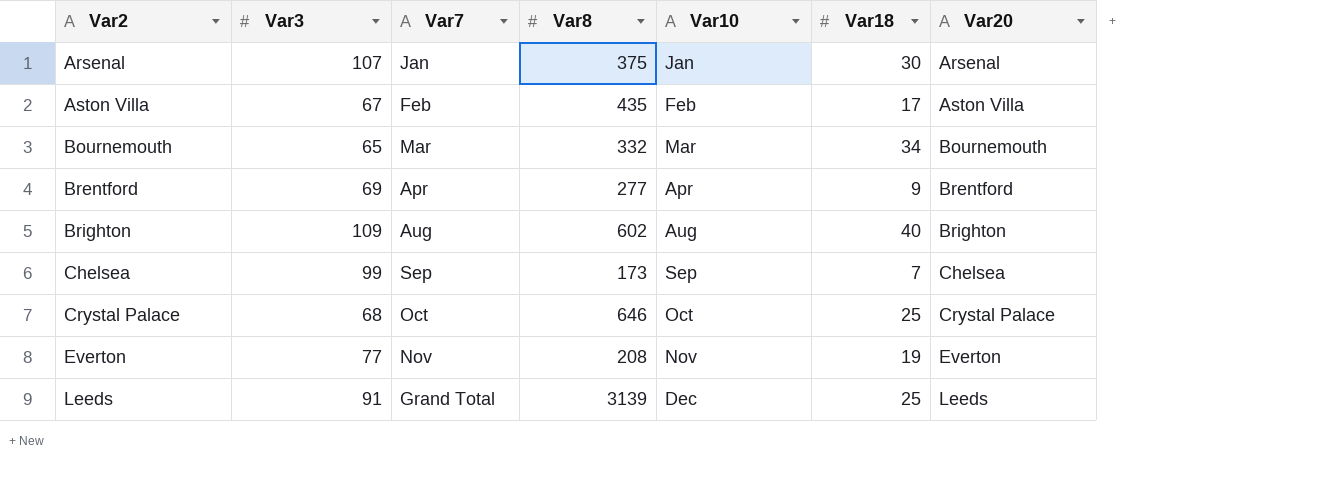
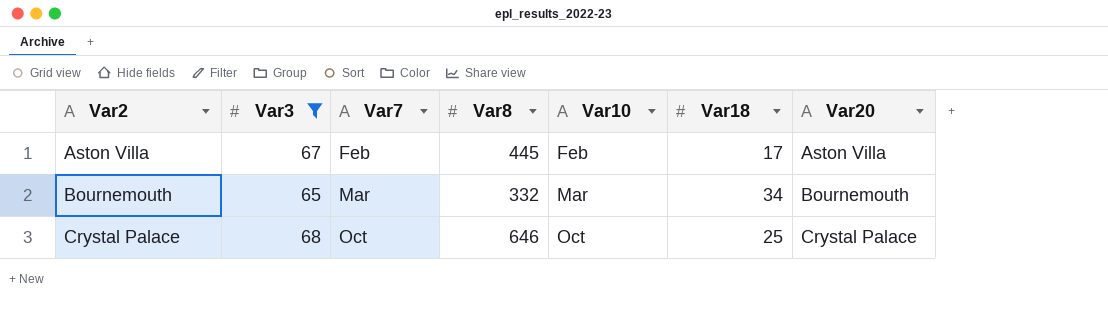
filter: none -> Var3 <= 68
Aston Villa | Var8: 435 -> 445

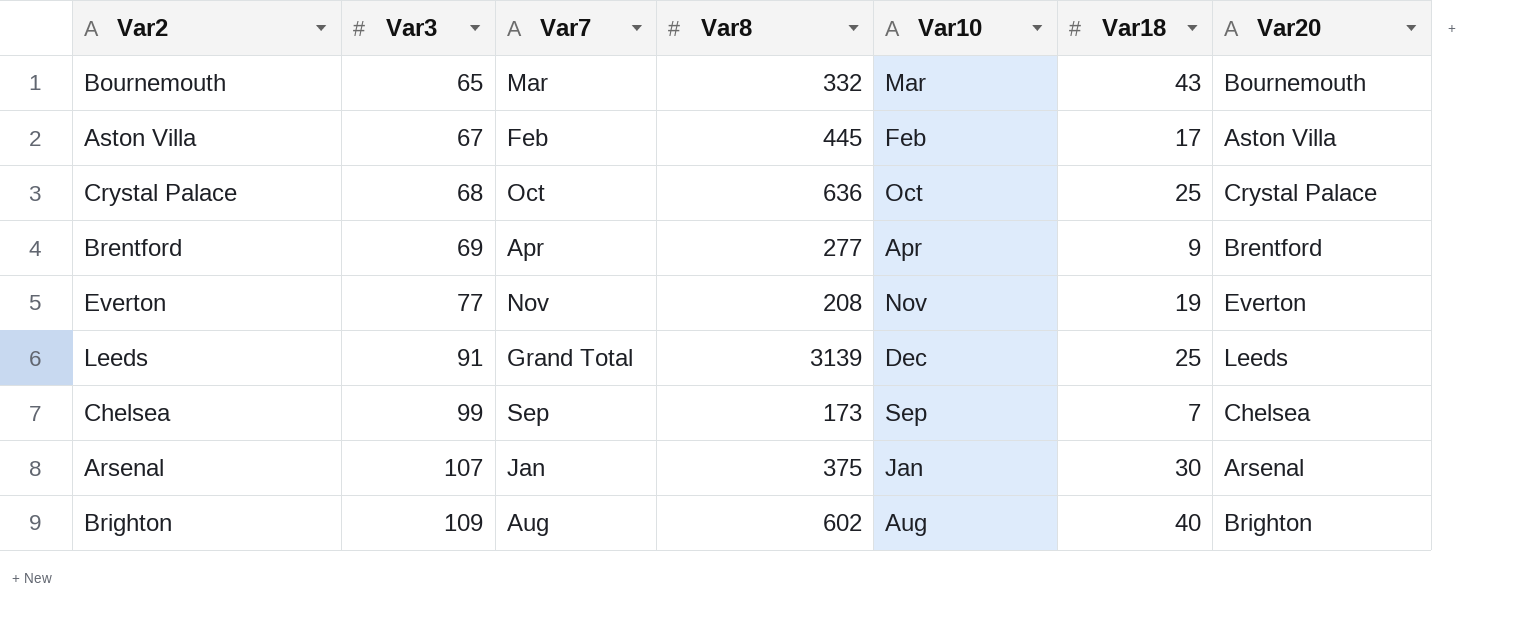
filter: Var3 <= 68 -> none
row order: Var2 ascending -> Var3 ascending
Bournemouth | Var18: 34 -> 43
Crystal Palace | Var8: 646 -> 636

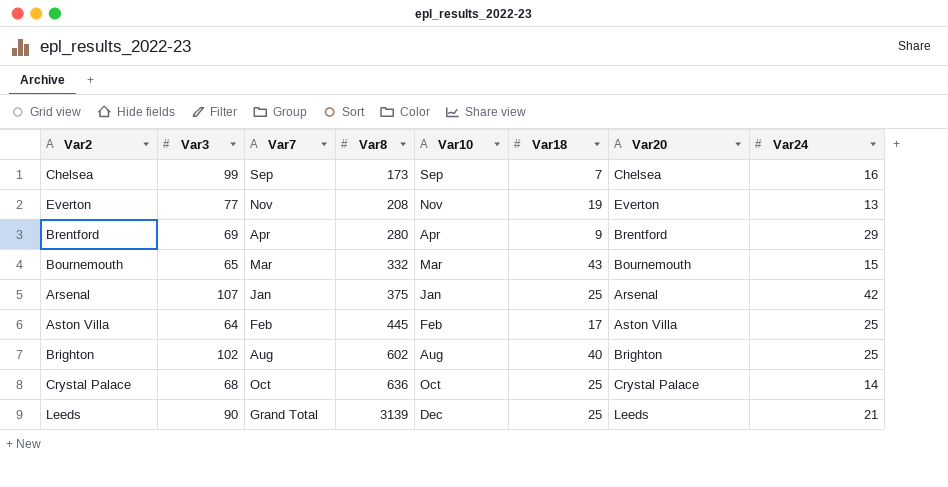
row order: Var3 ascending -> Var8 ascending
column Var24 | position: none -> 8
Brentford | Var8: 277 -> 280
Arsenal | Var18: 30 -> 25
Aston Villa | Var3: 67 -> 64
Brighton | Var3: 109 -> 102
Leeds | Var3: 91 -> 90

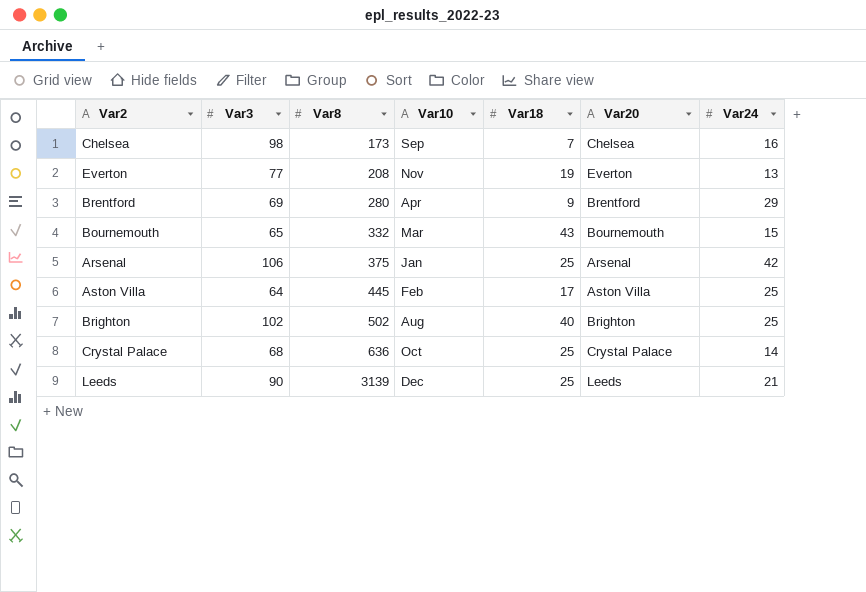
column Var7 | position: 3 -> none
Chelsea | Var3: 99 -> 98
Arsenal | Var3: 107 -> 106
Brighton | Var8: 602 -> 502

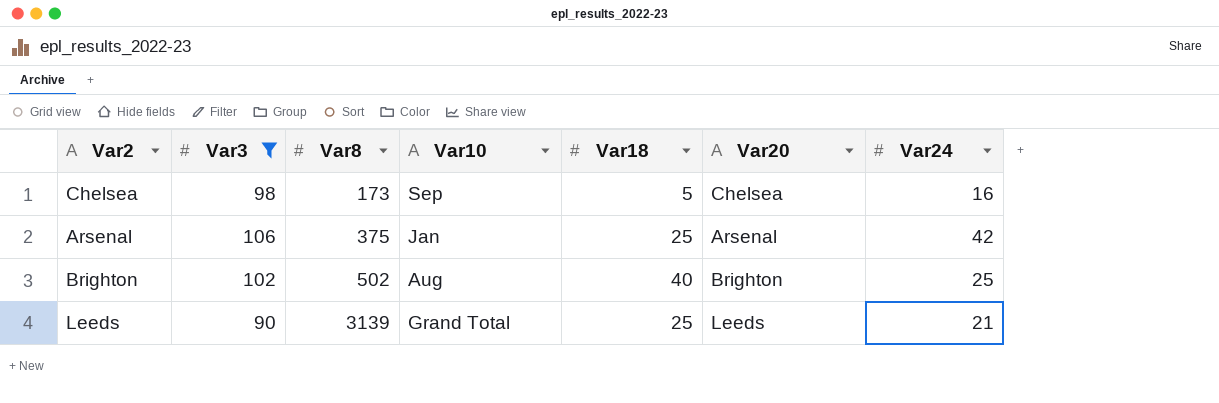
filter: none -> Var3 >= 90
Chelsea | Var18: 7 -> 5
Leeds | Var10: Dec -> Grand Total

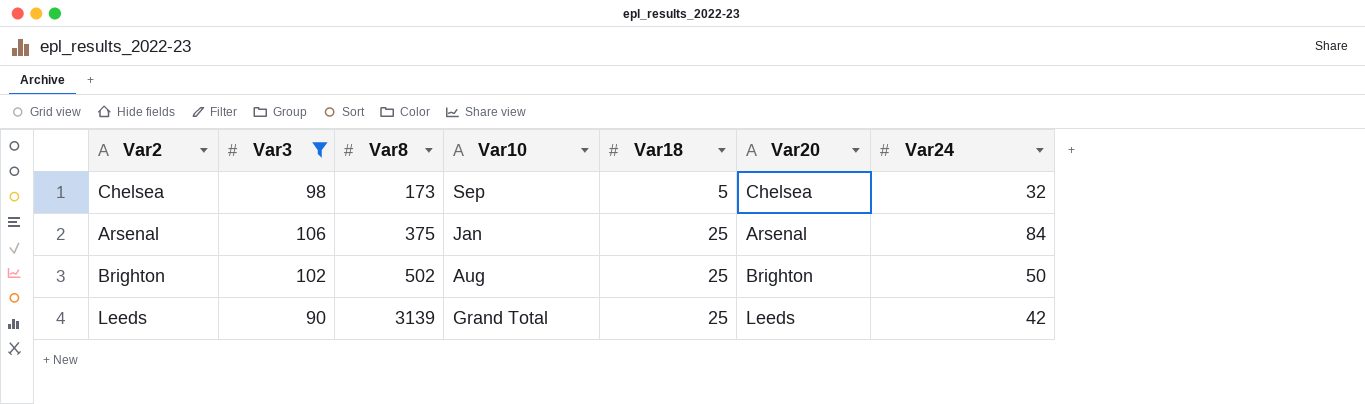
Chelsea | Var24: 16 -> 32
Arsenal | Var24: 42 -> 84
Brighton | Var18: 40 -> 25
Brighton | Var24: 25 -> 50
Leeds | Var24: 21 -> 42

